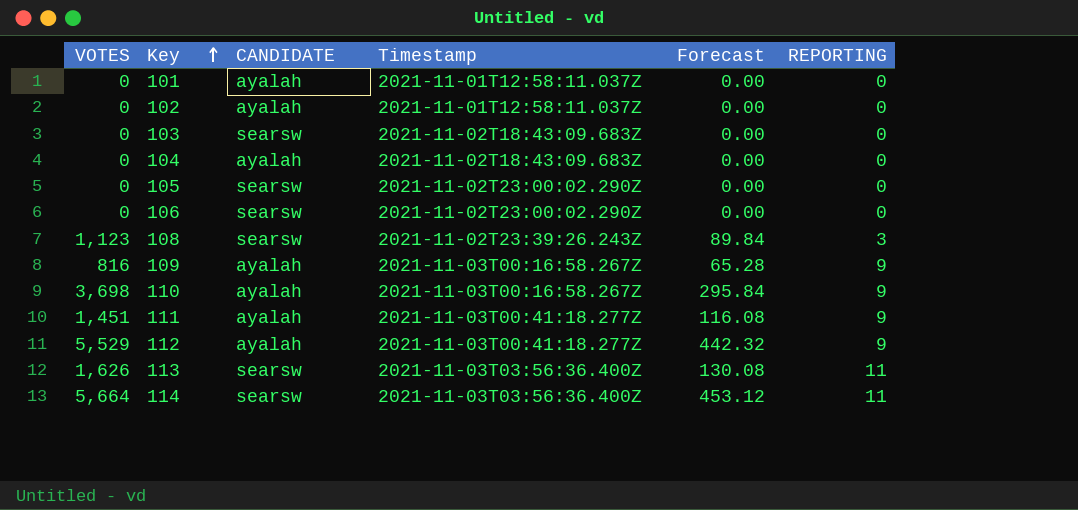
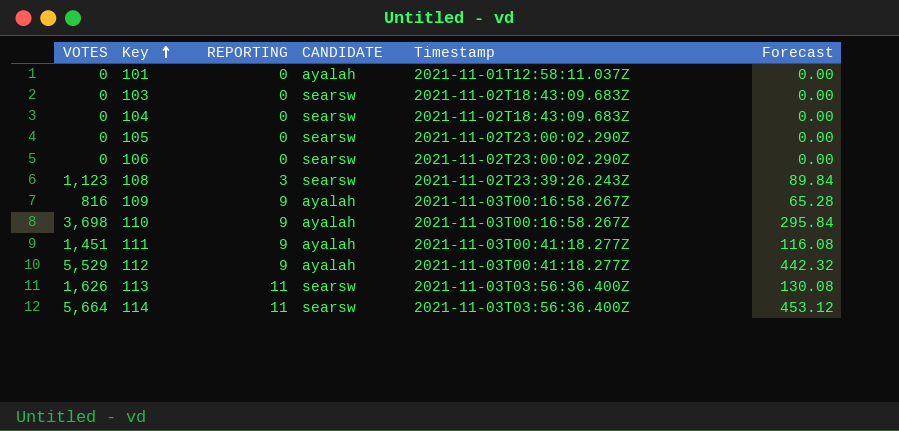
column REPORTING | position: 6 -> 3
row 102: 0 | ayalah | 2021-11-01T12:58:11.037Z | 0.00 | 0 -> none
104 | CANDIDATE: ayalah -> searsw

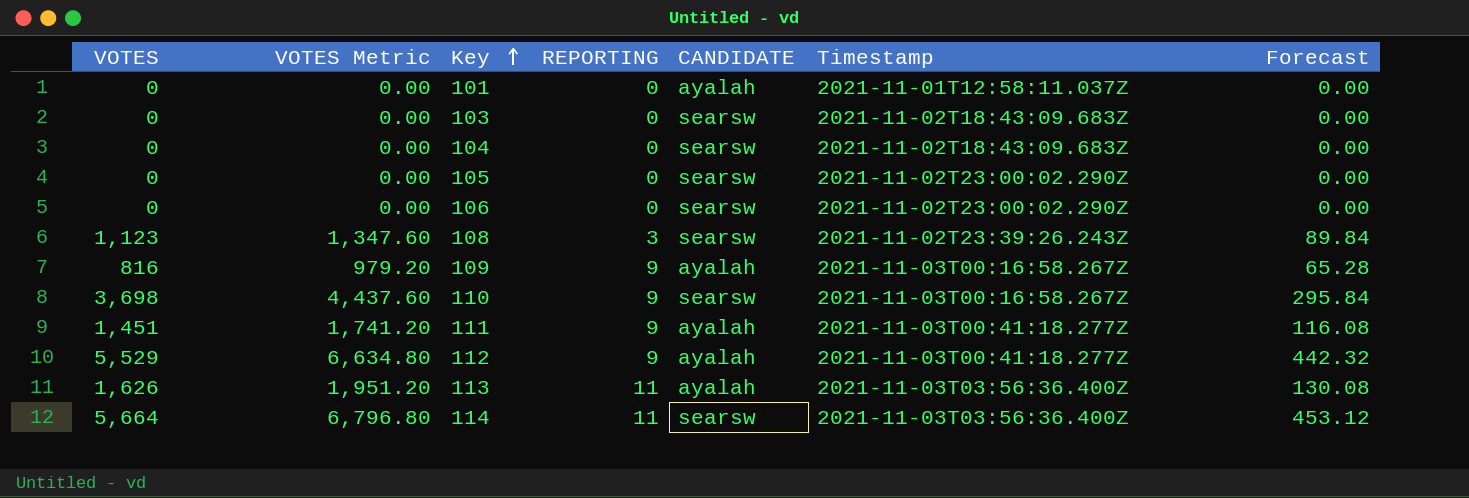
column VOTES Metric | formula: none -> [VOTES] * 1.2
110 | CANDIDATE: ayalah -> searsw
113 | CANDIDATE: searsw -> ayalah

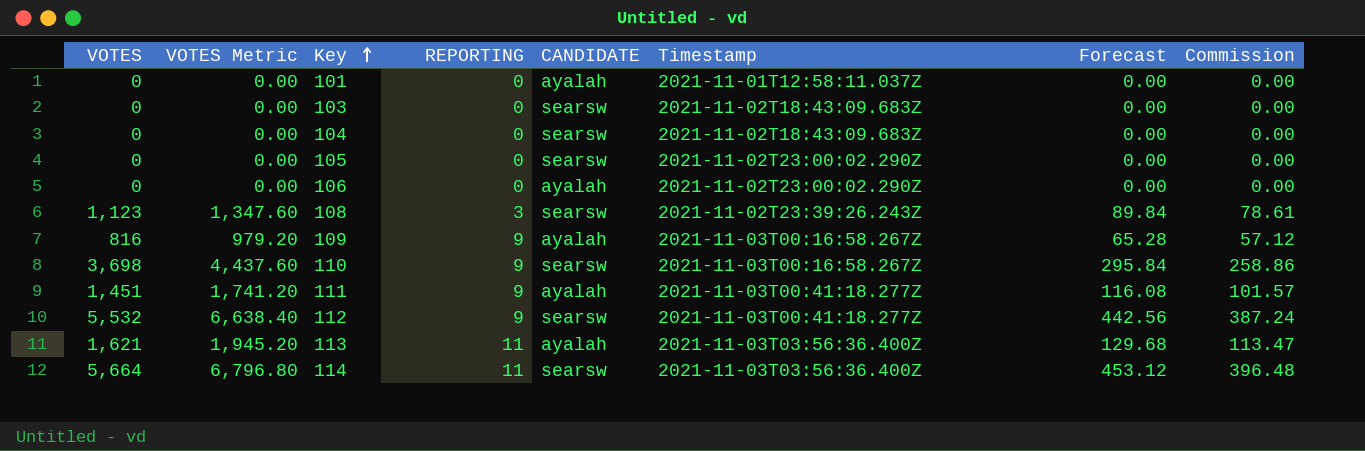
column Commission | formula: none -> [VOTES] * 0.07
106 | CANDIDATE: searsw -> ayalah
112 | VOTES: 5,529 -> 5,532
112 | VOTES Metric: 6,634.80 -> 6,638.40
112 | CANDIDATE: ayalah -> searsw
112 | Forecast: 442.32 -> 442.56
113 | VOTES: 1,626 -> 1,621
113 | VOTES Metric: 1,951.20 -> 1,945.20
113 | Forecast: 130.08 -> 129.68

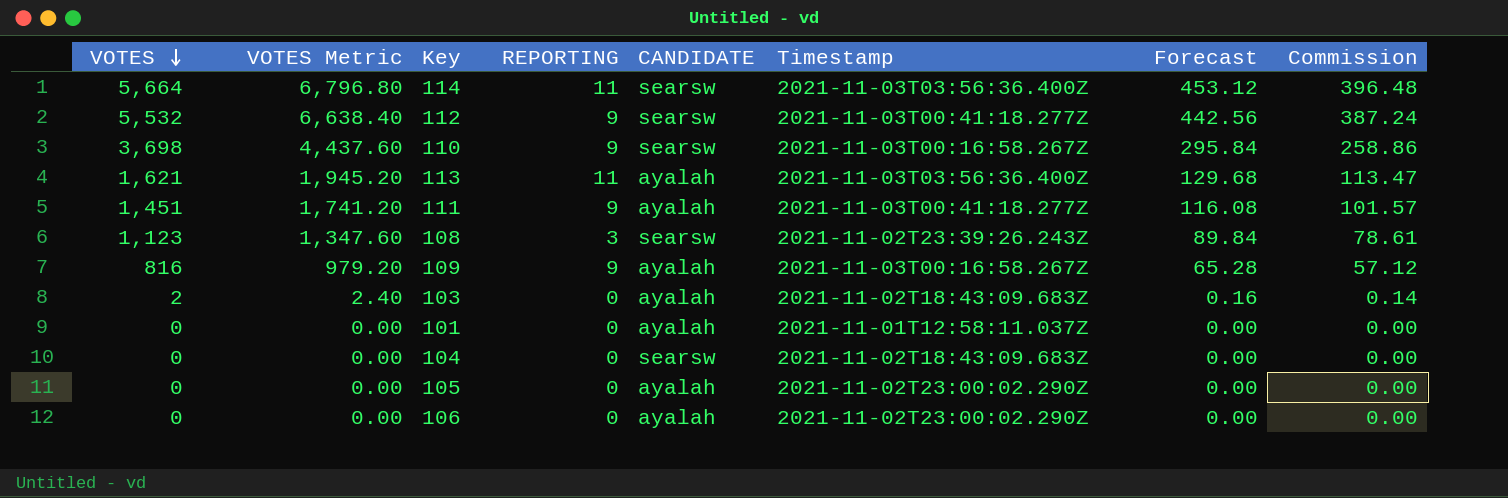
row order: Key ascending -> VOTES descending
103 | VOTES: 0 -> 2
103 | VOTES Metric: 0.00 -> 2.40
103 | CANDIDATE: searsw -> ayalah
103 | Forecast: 0.00 -> 0.16
103 | Commission: 0.00 -> 0.14
105 | CANDIDATE: searsw -> ayalah

